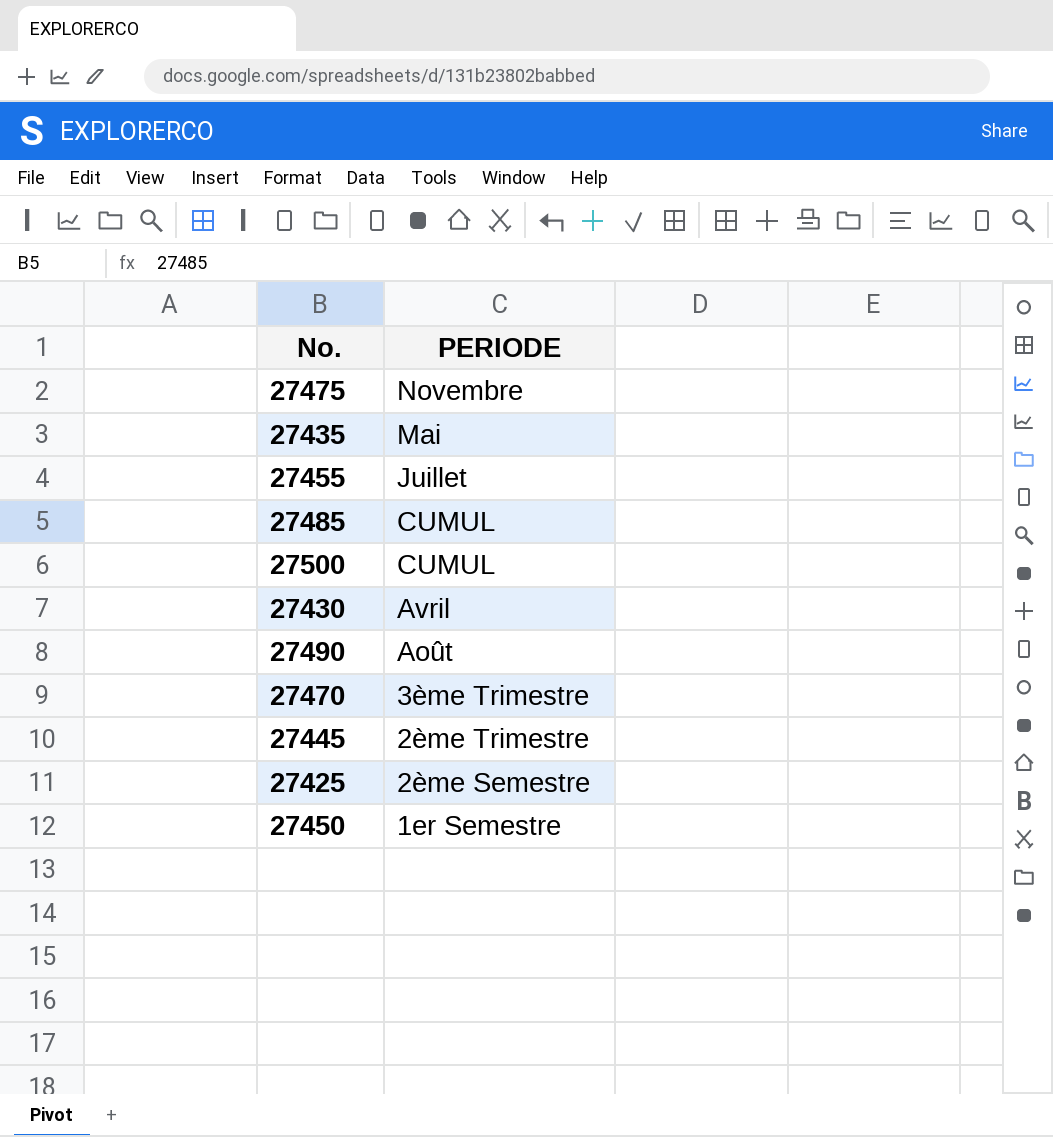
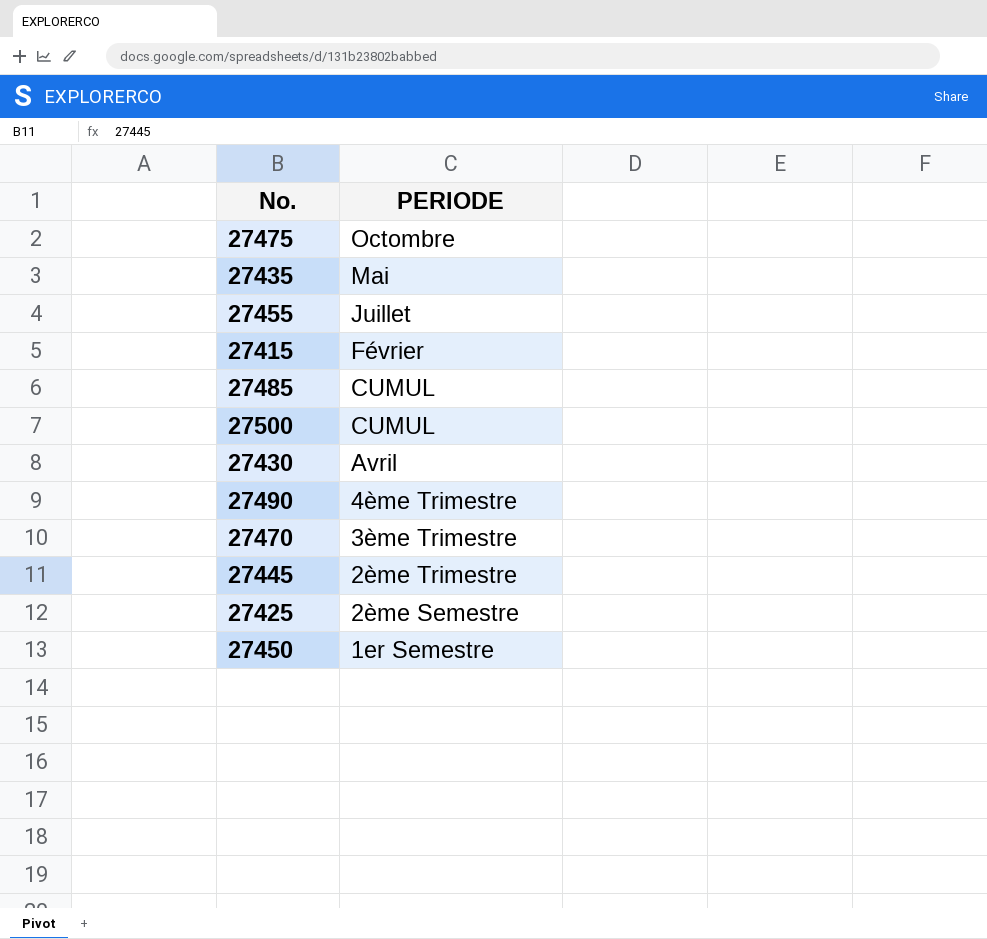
27475 | PERIODE: Novembre -> Octombre
row 27415: none -> Février
27490 | PERIODE: Août -> 4ème Trimestre

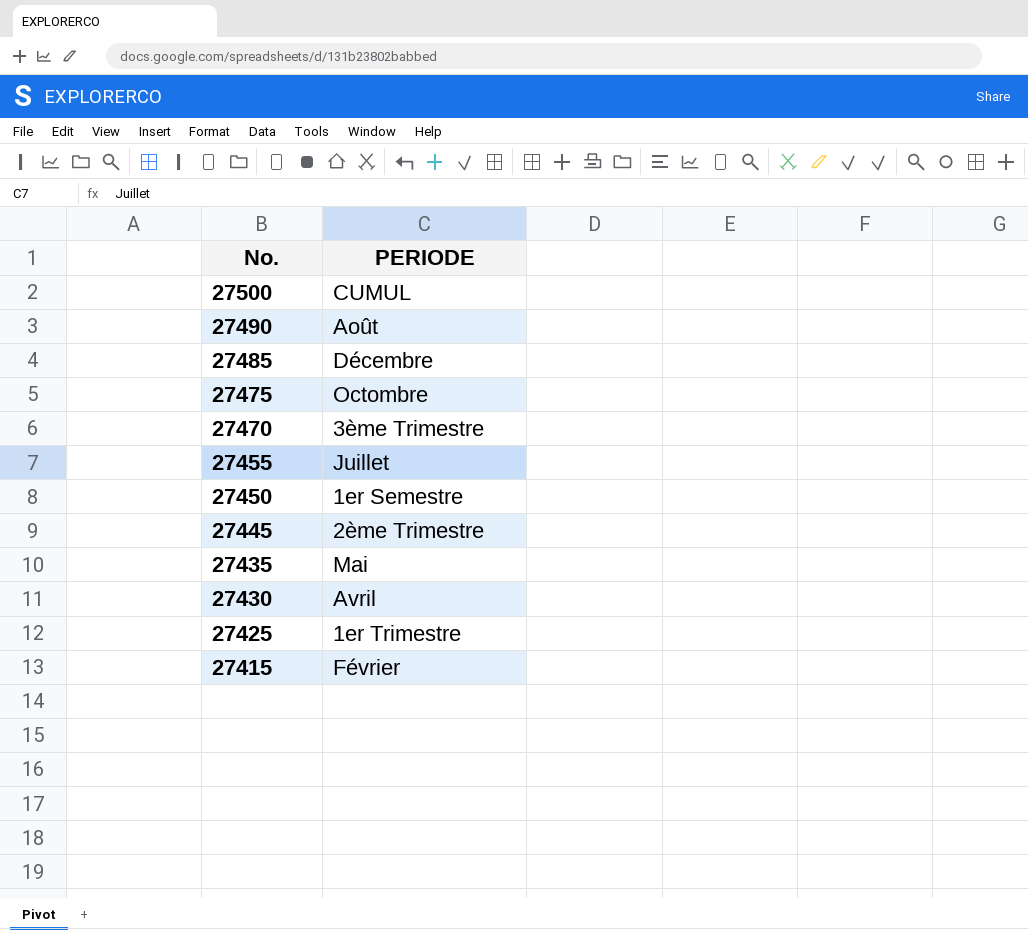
row order: PERIODE descending -> No. descending
27490 | PERIODE: 4ème Trimestre -> Août
27485 | PERIODE: CUMUL -> Décembre
27425 | PERIODE: 2ème Semestre -> 1er Trimestre

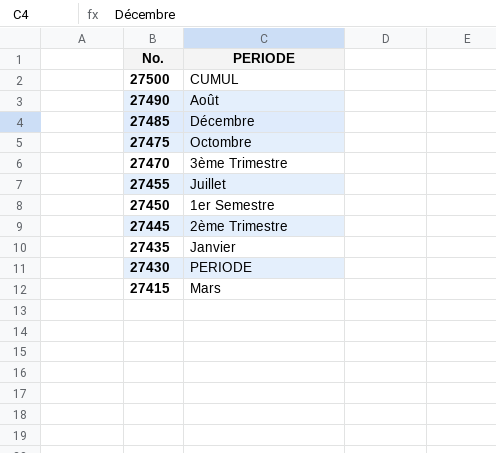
row 27425: 1er Trimestre -> none
27435 | PERIODE: Mai -> Janvier
27430 | PERIODE: Avril -> PERIODE
27415 | PERIODE: Février -> Mars

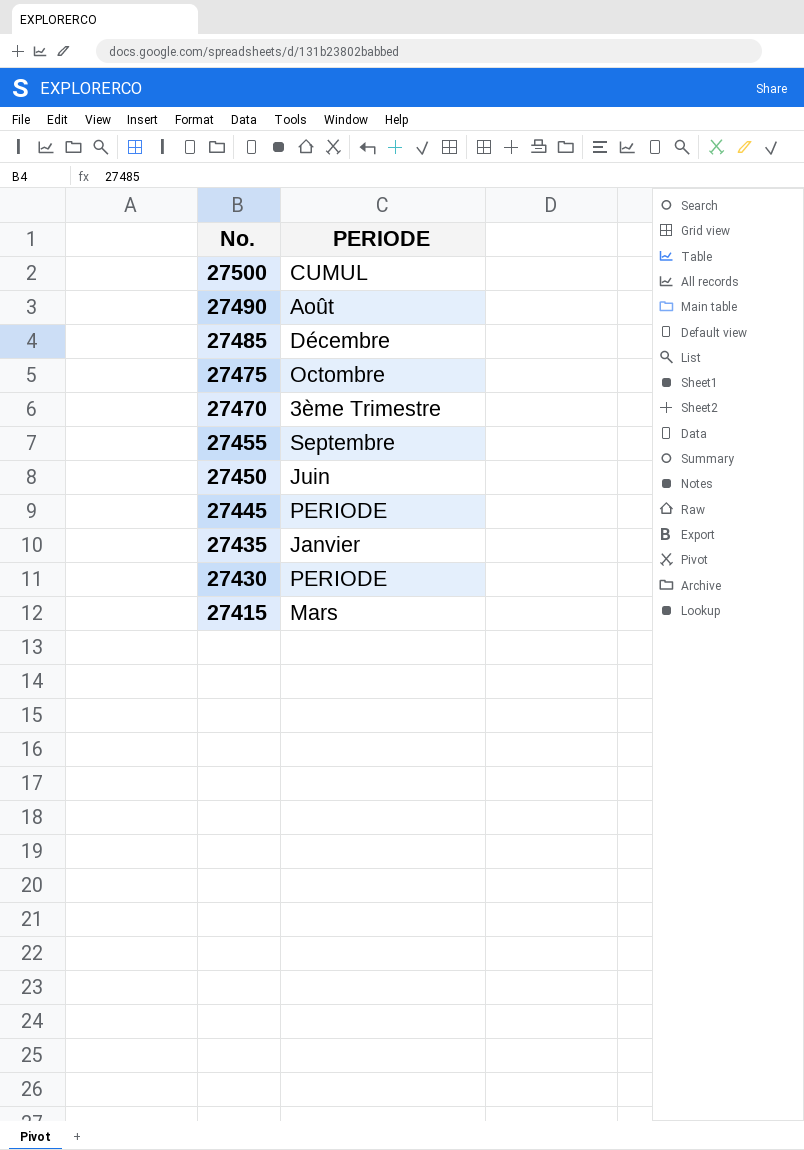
27455 | PERIODE: Juillet -> Septembre
27450 | PERIODE: 1er Semestre -> Juin
27445 | PERIODE: 2ème Trimestre -> PERIODE

